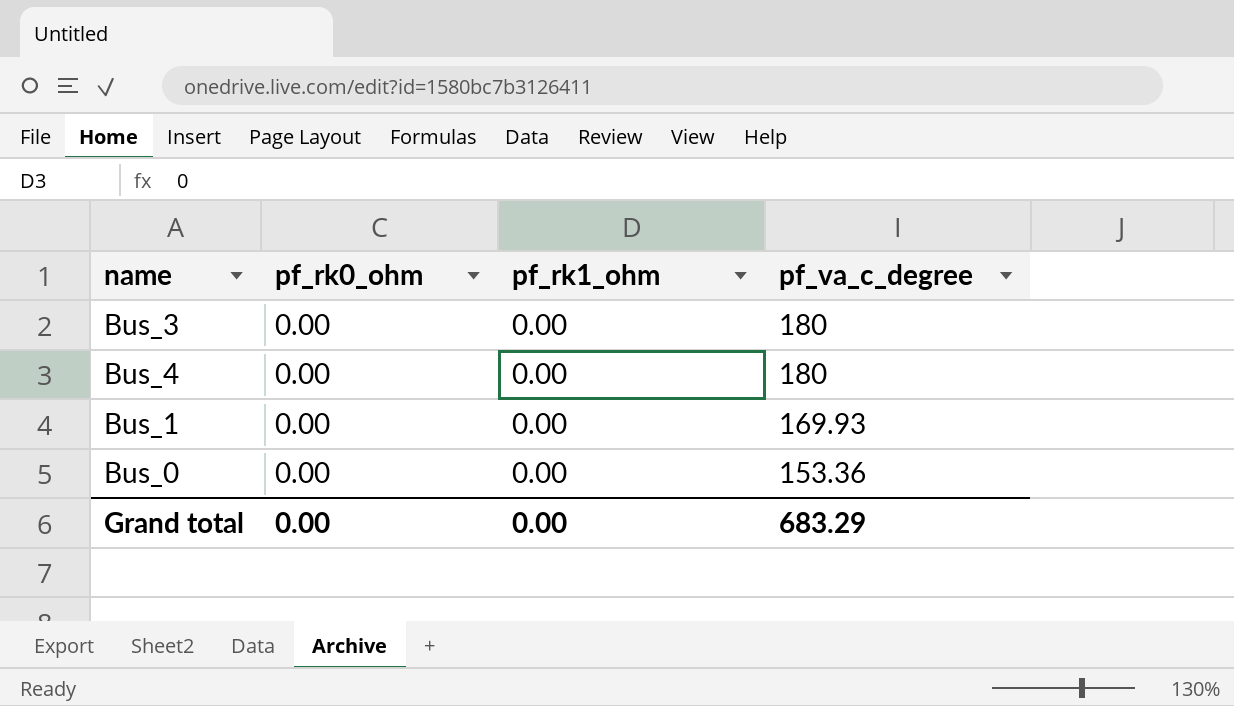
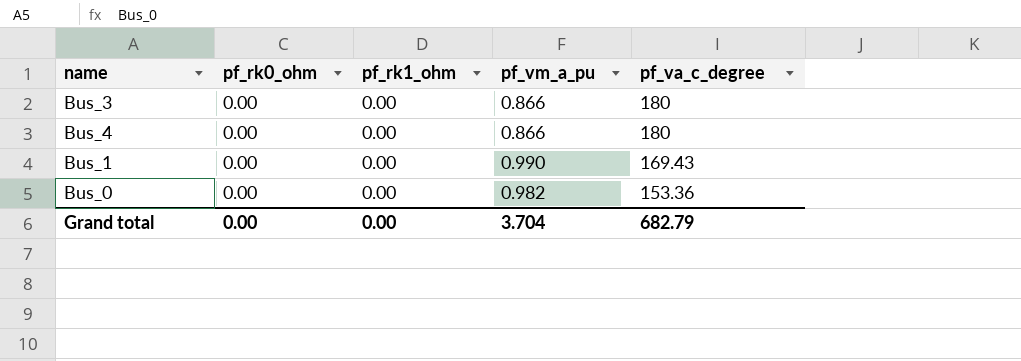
column pf_vm_a_pu | position: none -> 4
Bus_1 | pf_va_c_degree: 169.93 -> 169.43
Grand total | pf_va_c_degree: 683.29 -> 682.79

